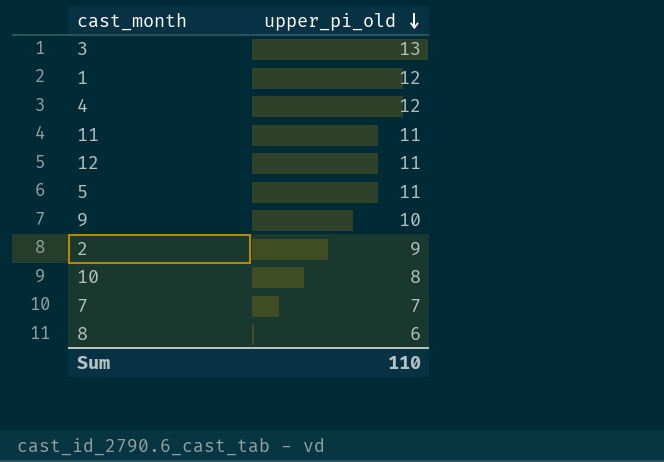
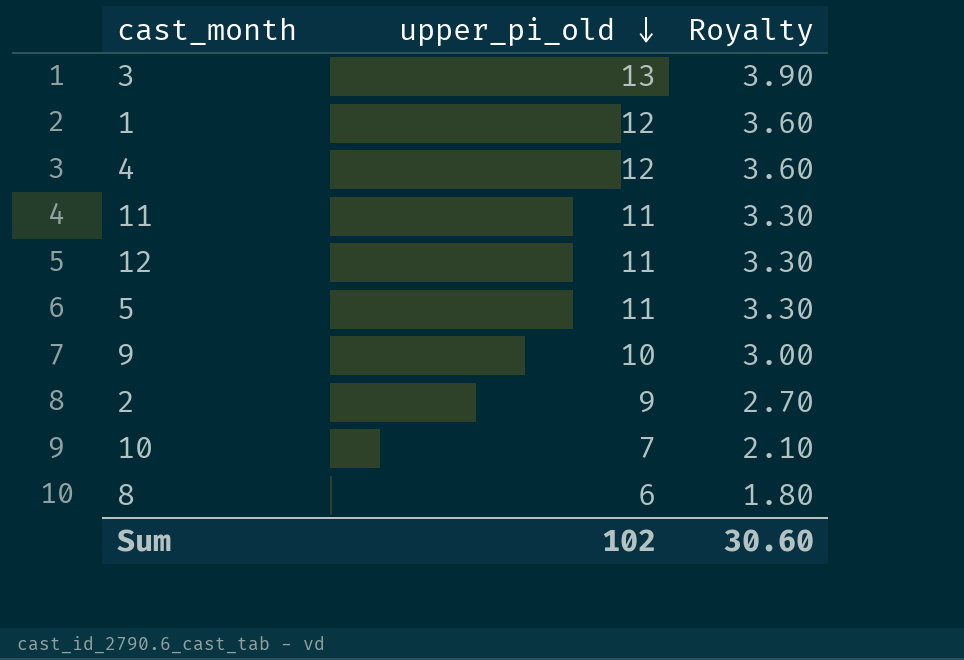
column Royalty | formula: none -> [upper_pi_old] * 0.3
row 7: 7 -> none
10 | upper_pi_old: 8 -> 7
Sum | upper_pi_old: 110 -> 102

